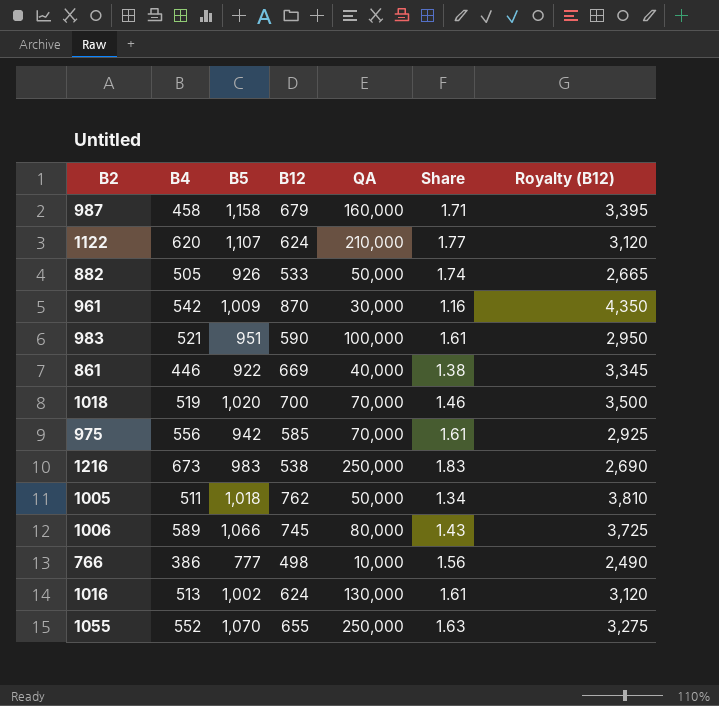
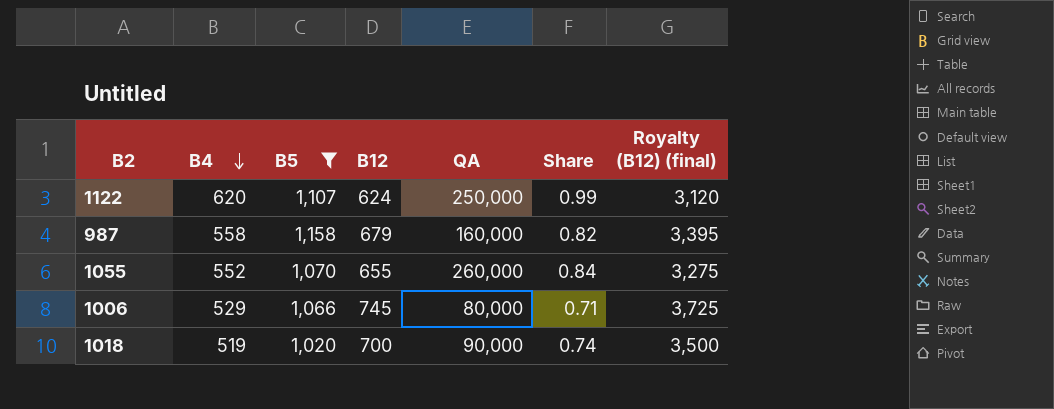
filter: none -> B5 >= 1,020
row order: none -> B4 descending
column Share | formula: [B5] / [B12] -> [B4] / [B12]
column name: Royalty (B12) -> Royalty (B12) (final)
1122 | QA: 210,000 -> 250,000
987 | B4: 458 -> 558
1055 | QA: 250,000 -> 260,000
1006 | B4: 589 -> 529
1018 | QA: 70,000 -> 90,000

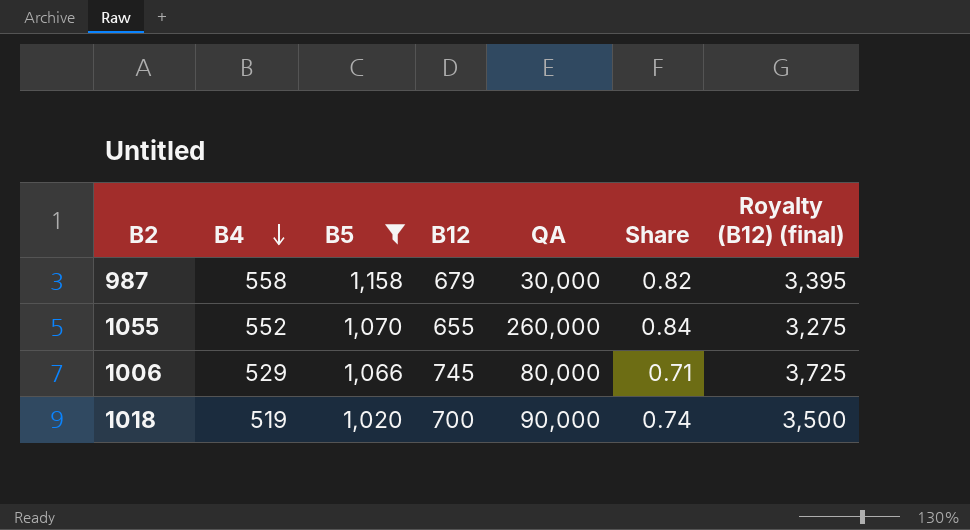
row 1122: 620 | 1,107 | 624 | 250,000 | 0.99 | 3,120 -> none
987 | QA: 160,000 -> 30,000

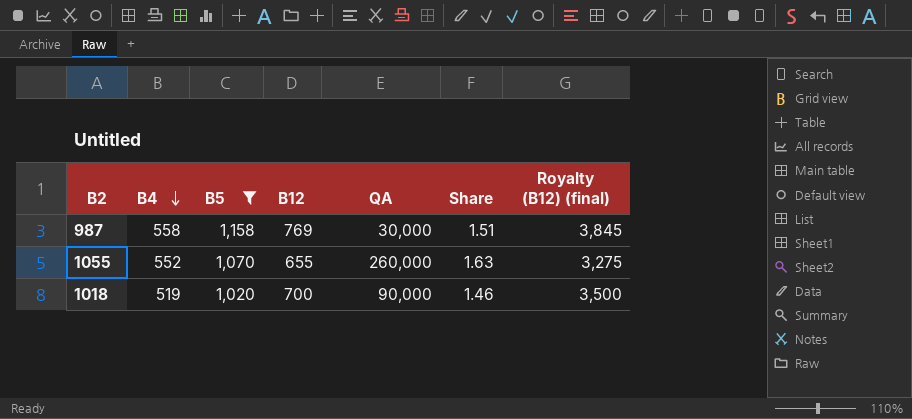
column Share | formula: [B4] / [B12] -> [B5] / [B12]
row 1006: 529 | 1,066 | 745 | 80,000 | 0.71 | 3,725 -> none
987 | B12: 679 -> 769
987 | Royalty (B12) (final): 3,395 -> 3,845

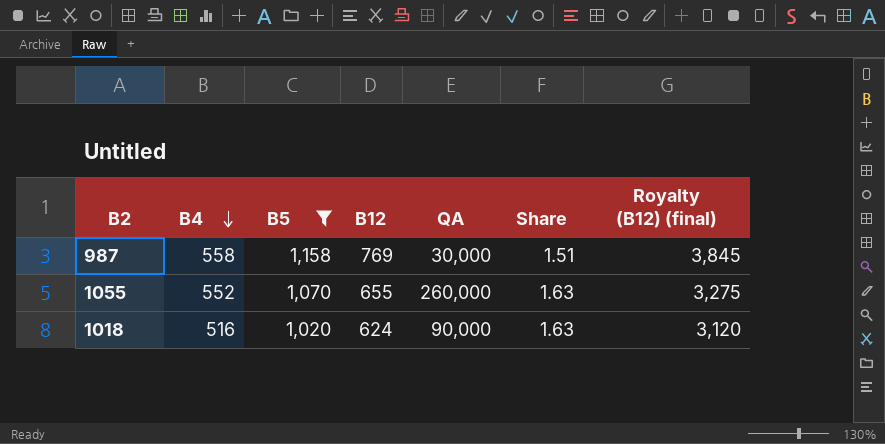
1018 | B4: 519 -> 516
1018 | B12: 700 -> 624
1018 | Share: 1.46 -> 1.63
1018 | Royalty (B12) (final): 3,500 -> 3,120

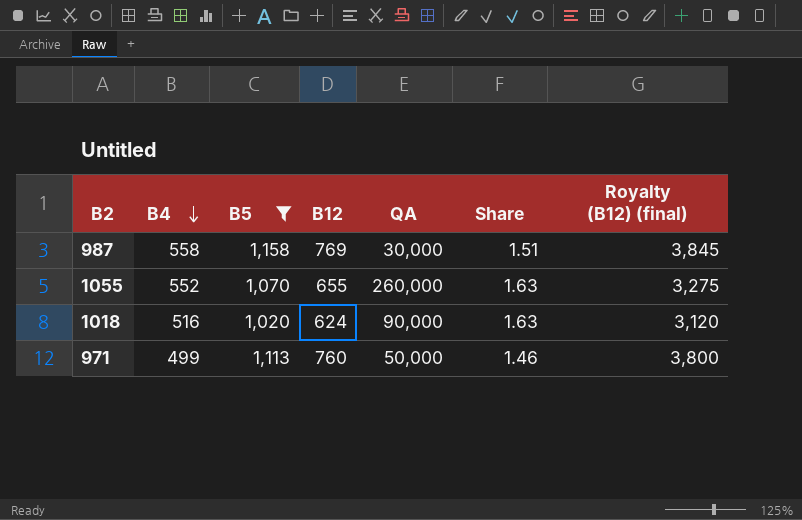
row 971: none -> 499 | 1,113 | 760 | 50,000 | 1.46 | 3,800

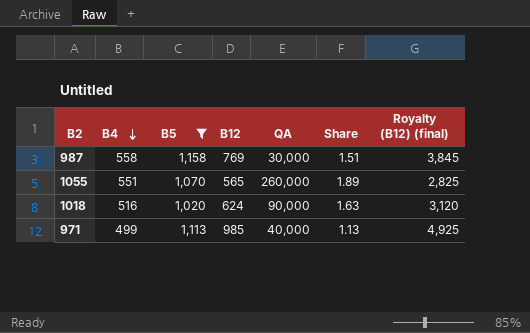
1055 | B4: 552 -> 551
1055 | B12: 655 -> 565
1055 | Share: 1.63 -> 1.89
1055 | Royalty (B12) (final): 3,275 -> 2,825
971 | B12: 760 -> 985
971 | QA: 50,000 -> 40,000
971 | Share: 1.46 -> 1.13
971 | Royalty (B12) (final): 3,800 -> 4,925

